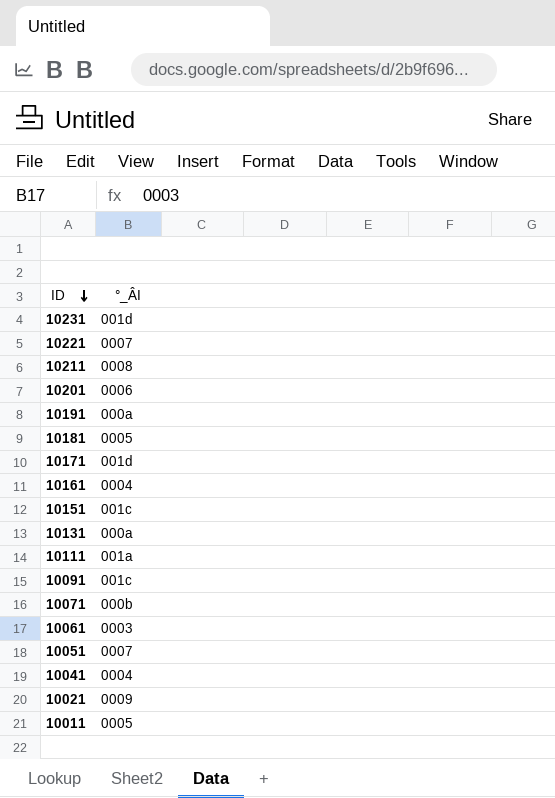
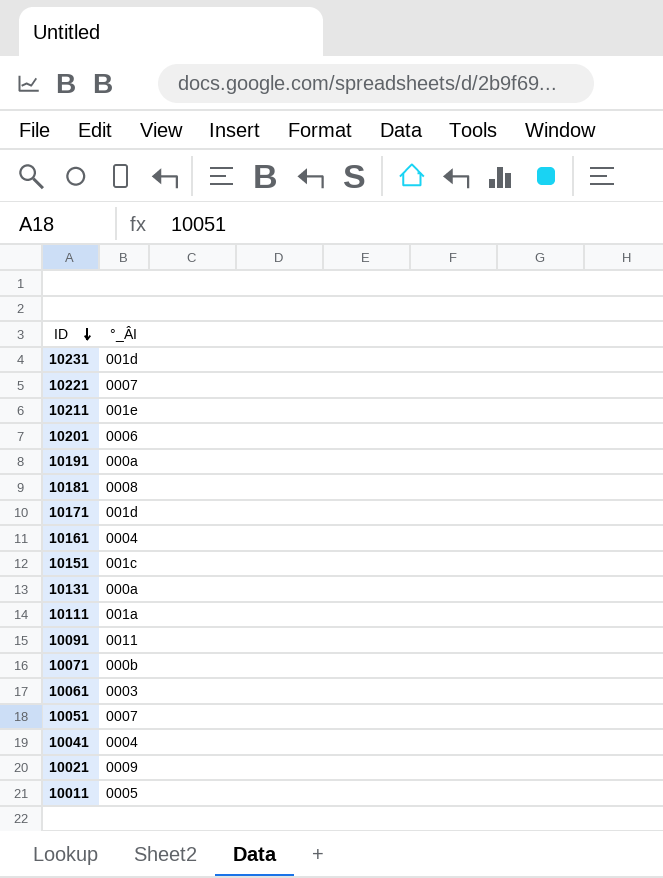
10211 | °_ÂI: 0008 -> 001e
10181 | °_ÂI: 0005 -> 0008
10091 | °_ÂI: 001c -> 0011

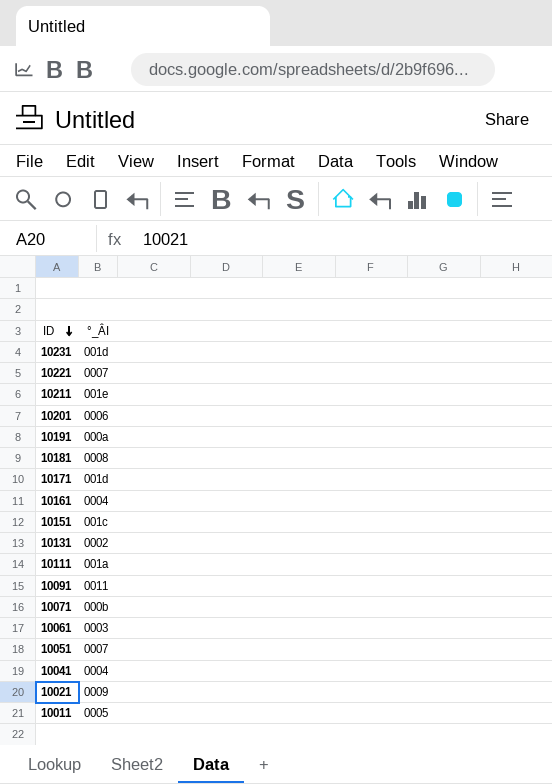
10131 | °_ÂI: 000a -> 0002

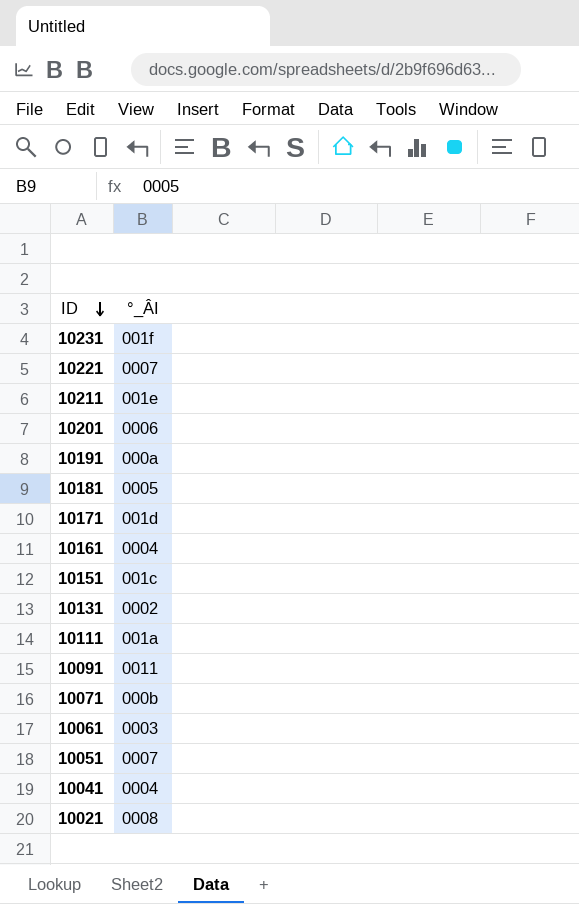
row 10011: 0005 -> none
10231 | °_ÂI: 001d -> 001f
10181 | °_ÂI: 0008 -> 0005
10021 | °_ÂI: 0009 -> 0008

